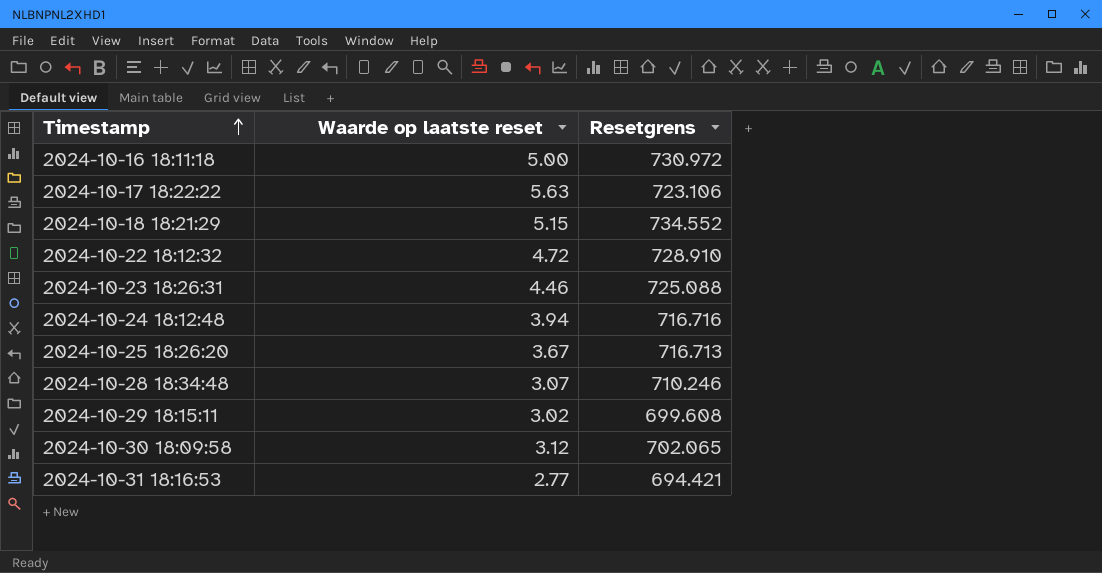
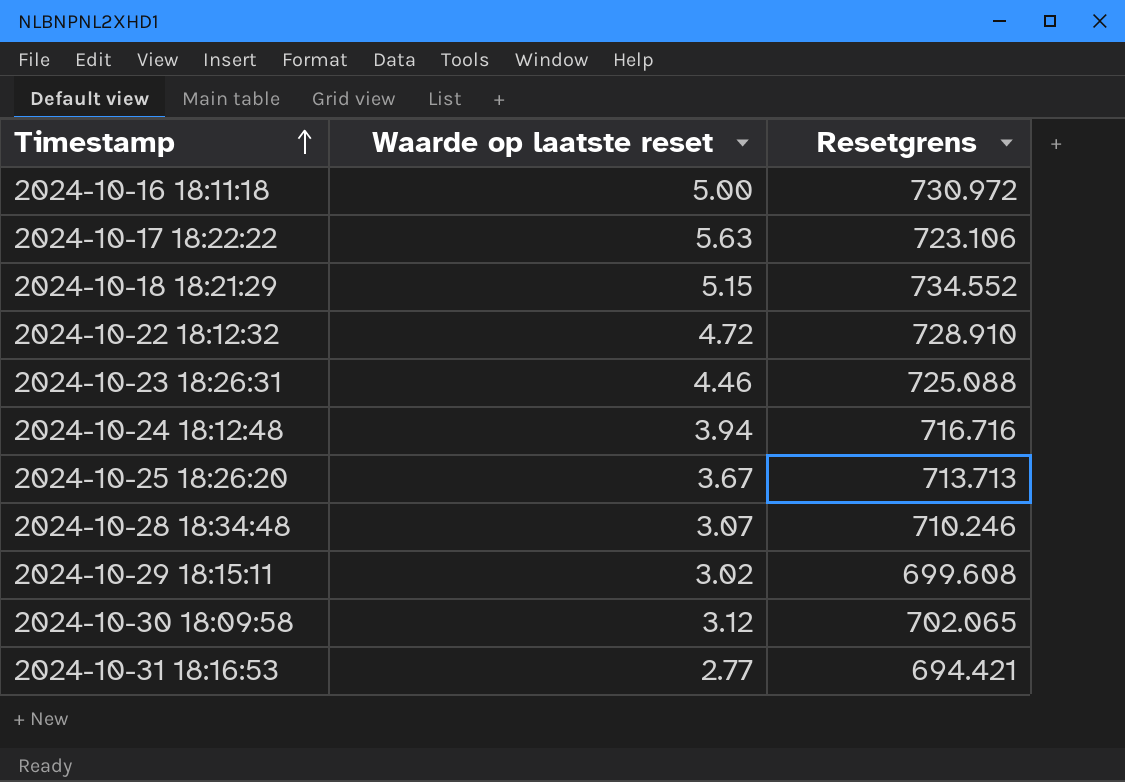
2024-10-25 18:26:20 | Resetgrens: 716.713 -> 713.713

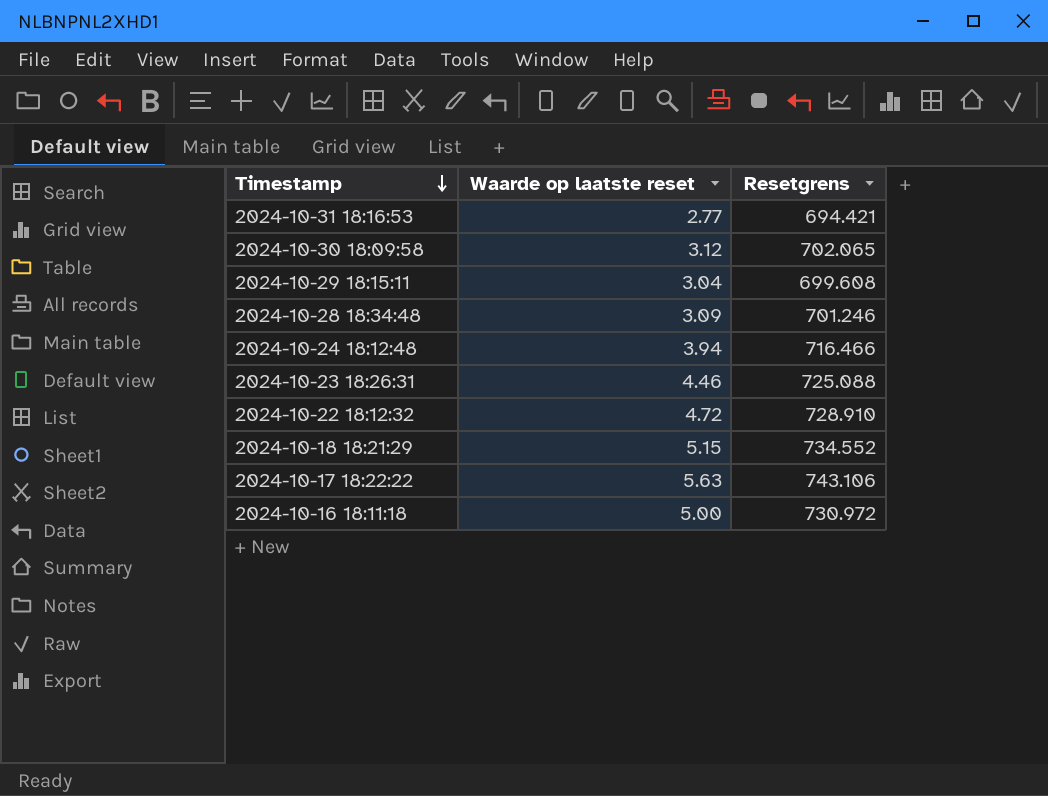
row order: Timestamp ascending -> Timestamp descending
row 2024-10-25 18:26:20: 3.67 | 713.713 -> none
2024-10-29 18:15:11 | Waarde op laatste reset: 3.02 -> 3.04
2024-10-28 18:34:48 | Waarde op laatste reset: 3.07 -> 3.09
2024-10-28 18:34:48 | Resetgrens: 710.246 -> 701.246
2024-10-24 18:12:48 | Resetgrens: 716.716 -> 716.466
2024-10-17 18:22:22 | Resetgrens: 723.106 -> 743.106

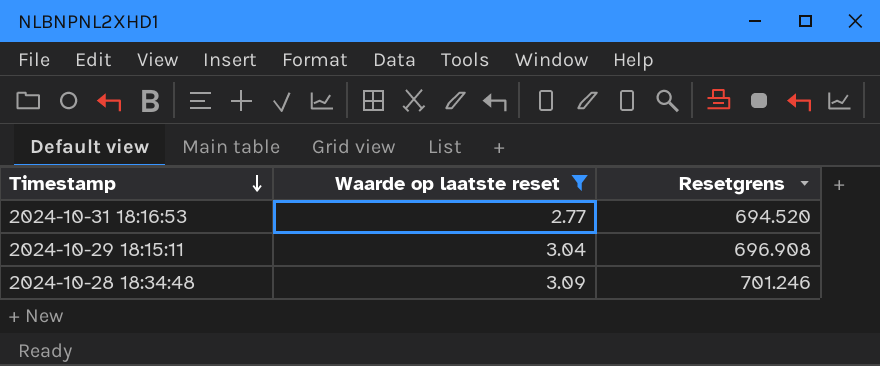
filter: none -> Waarde op laatste reset <= 3.09
2024-10-31 18:16:53 | Resetgrens: 694.421 -> 694.520
2024-10-29 18:15:11 | Resetgrens: 699.608 -> 696.908

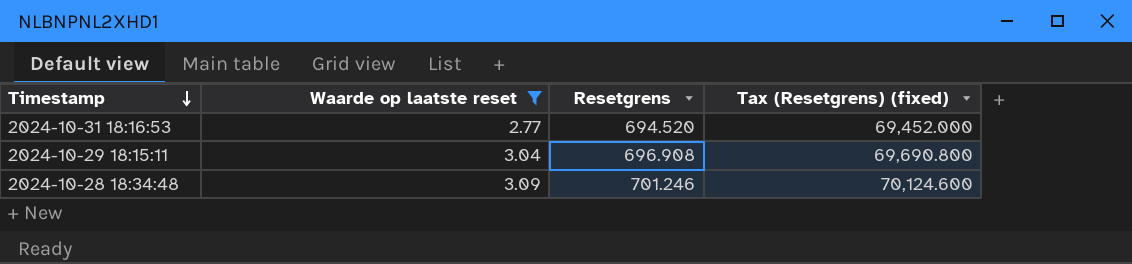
column Tax (Resetgrens) (fixed) | formula: none -> [Resetgrens] * 100

